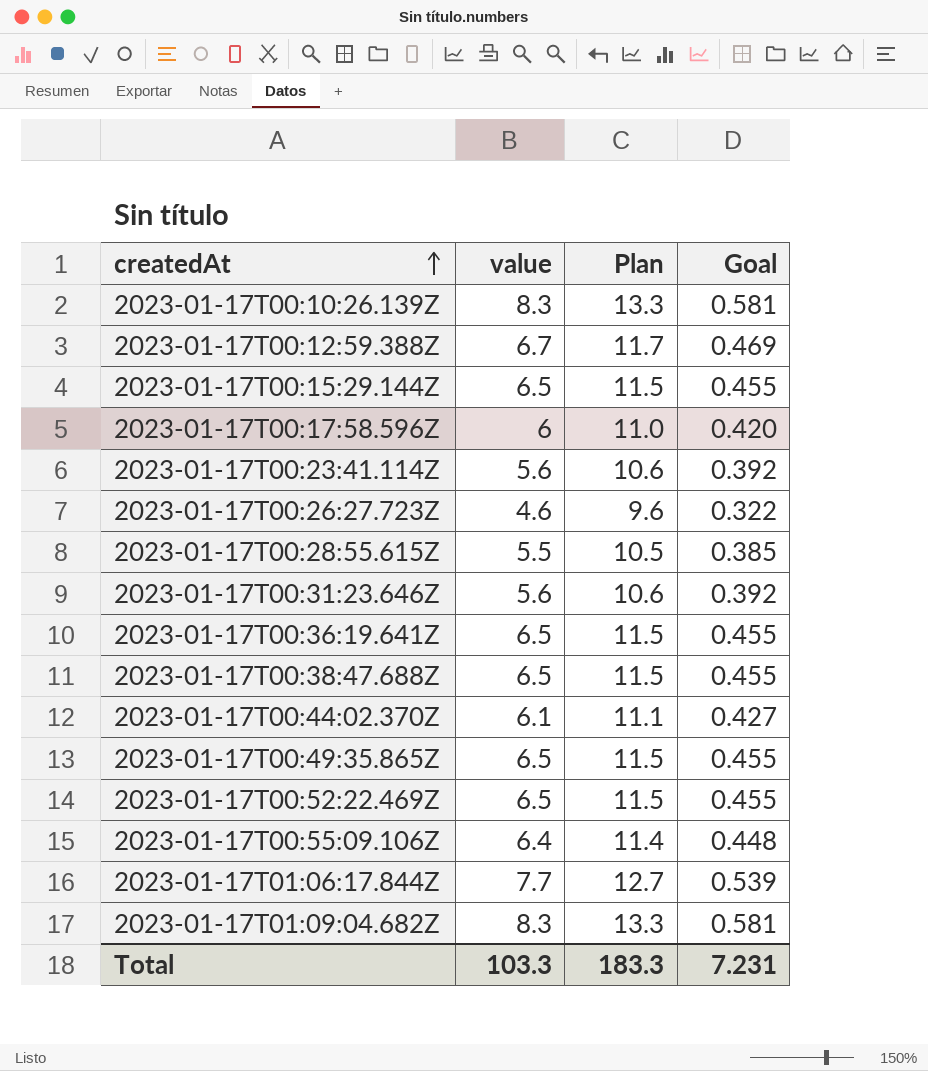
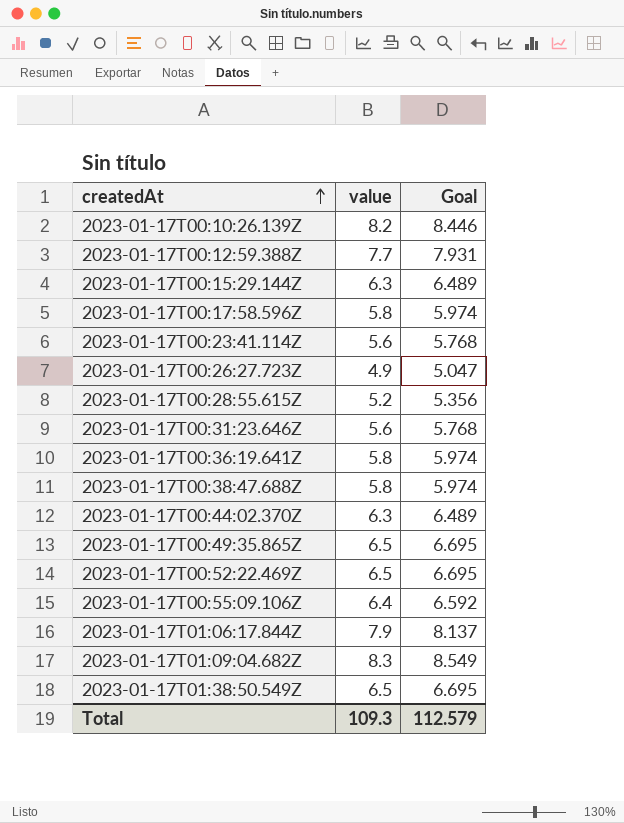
column Plan | formula: [value] + 5 -> none
column Goal | formula: [value] * 0.07 -> [value] * 1.03
2023-01-17T00:10:26.139Z | value: 8.3 -> 8.2
2023-01-17T00:12:59.388Z | value: 6.7 -> 7.7
2023-01-17T00:15:29.144Z | value: 6.5 -> 6.3
2023-01-17T00:17:58.596Z | value: 6 -> 5.8
2023-01-17T00:26:27.723Z | value: 4.6 -> 4.9
2023-01-17T00:28:55.615Z | value: 5.5 -> 5.2
2023-01-17T00:36:19.641Z | value: 6.5 -> 5.8
2023-01-17T00:38:47.688Z | value: 6.5 -> 5.8
2023-01-17T00:44:02.370Z | value: 6.1 -> 6.3
2023-01-17T01:06:17.844Z | value: 7.7 -> 7.9
row 2023-01-17T01:38:50.549Z: none -> 6.5 | 6.695
Total | value: 103.3 -> 109.3
Total | Goal: 7.231 -> 112.579

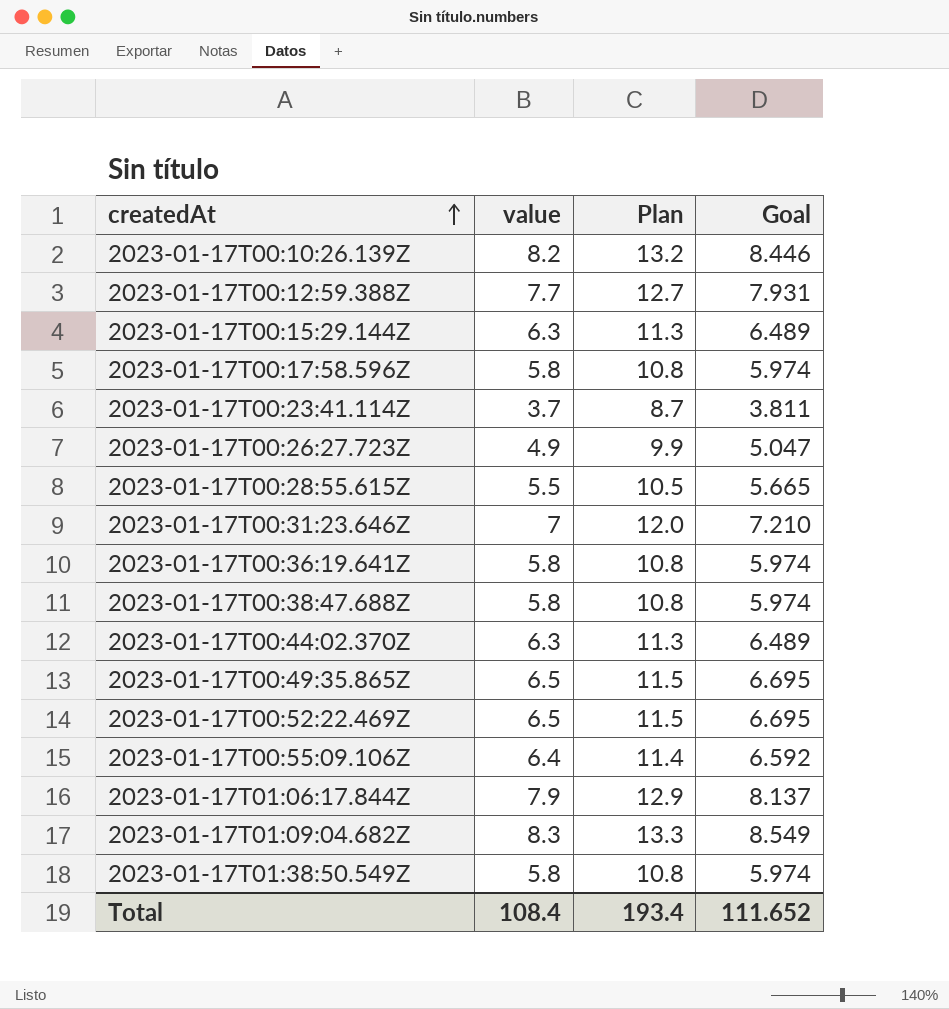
column Plan | formula: none -> [value] + 5
2023-01-17T00:23:41.114Z | value: 5.6 -> 3.7
2023-01-17T00:23:41.114Z | Goal: 5.768 -> 3.811
2023-01-17T00:28:55.615Z | value: 5.2 -> 5.5
2023-01-17T00:28:55.615Z | Goal: 5.356 -> 5.665
2023-01-17T00:31:23.646Z | value: 5.6 -> 7
2023-01-17T00:31:23.646Z | Goal: 5.768 -> 7.210
2023-01-17T01:38:50.549Z | value: 6.5 -> 5.8
2023-01-17T01:38:50.549Z | Goal: 6.695 -> 5.974
Total | value: 109.3 -> 108.4
Total | Goal: 112.579 -> 111.652

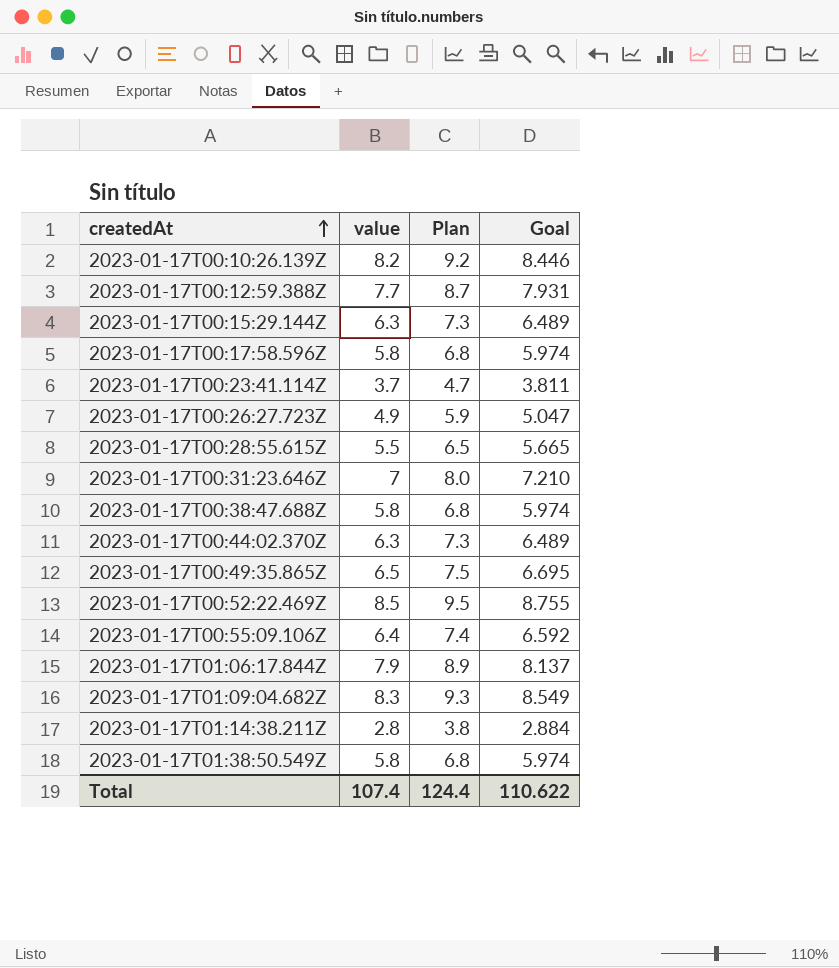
column Plan | formula: [value] + 5 -> [value] + 1
row 2023-01-17T00:36:19.641Z: 5.8 | 10.8 | 5.974 -> none
2023-01-17T00:52:22.469Z | value: 6.5 -> 8.5
2023-01-17T00:52:22.469Z | Goal: 6.695 -> 8.755
row 2023-01-17T01:14:38.211Z: none -> 2.8 | 3.8 | 2.884
Total | value: 108.4 -> 107.4
Total | Plan: 193.4 -> 124.4
Total | Goal: 111.652 -> 110.622

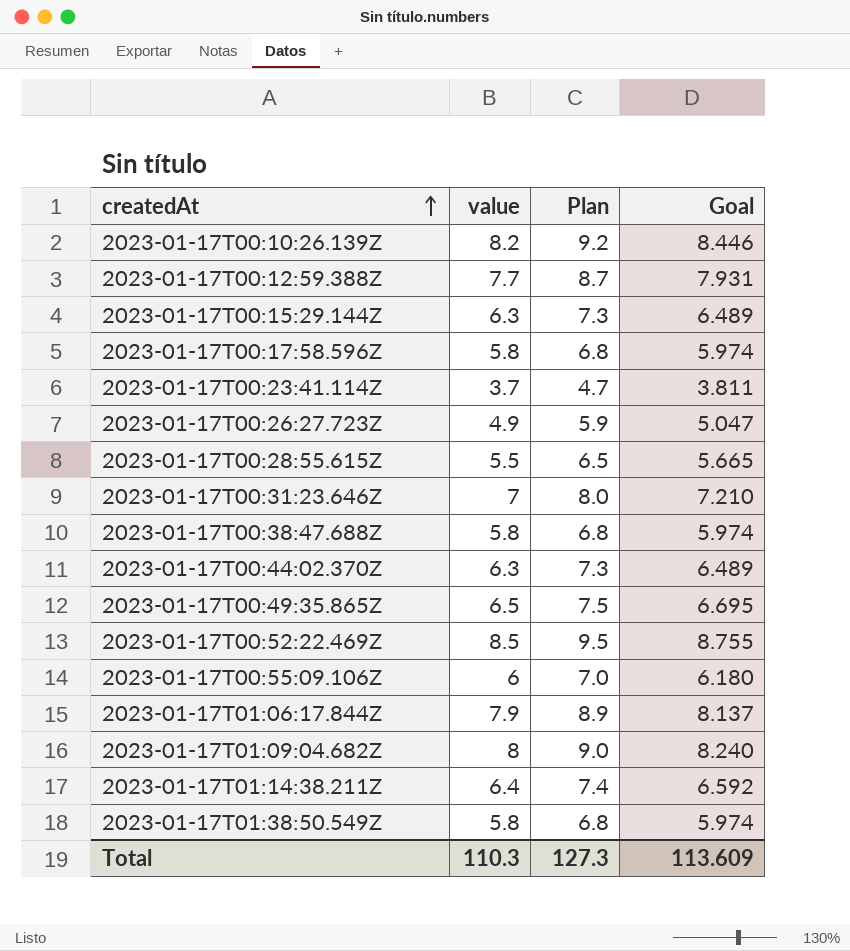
2023-01-17T00:55:09.106Z | value: 6.4 -> 6
2023-01-17T00:55:09.106Z | Plan: 7.4 -> 7.0
2023-01-17T00:55:09.106Z | Goal: 6.592 -> 6.180
2023-01-17T01:09:04.682Z | value: 8.3 -> 8
2023-01-17T01:09:04.682Z | Plan: 9.3 -> 9.0
2023-01-17T01:09:04.682Z | Goal: 8.549 -> 8.240
2023-01-17T01:14:38.211Z | value: 2.8 -> 6.4
2023-01-17T01:14:38.211Z | Plan: 3.8 -> 7.4
2023-01-17T01:14:38.211Z | Goal: 2.884 -> 6.592
Total | value: 107.4 -> 110.3
Total | Plan: 124.4 -> 127.3
Total | Goal: 110.622 -> 113.609

